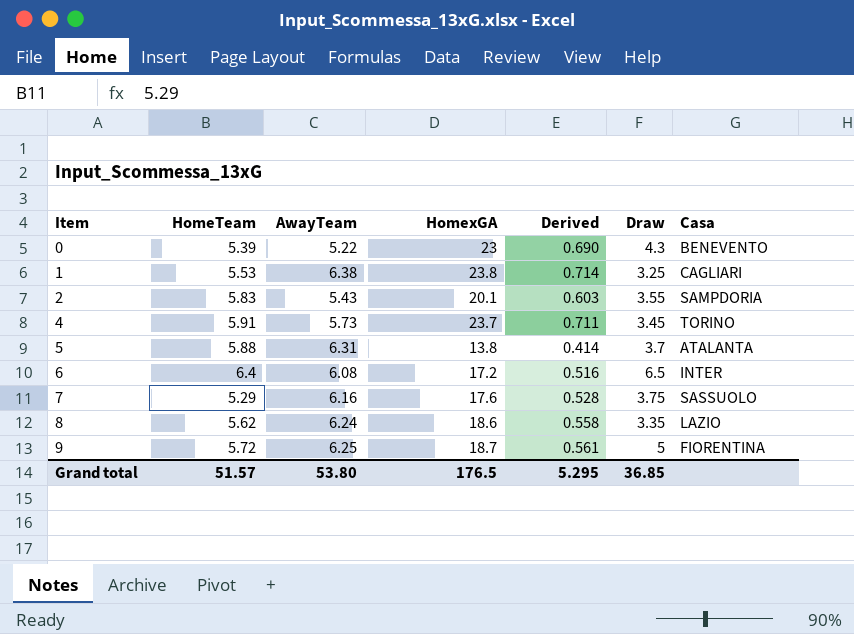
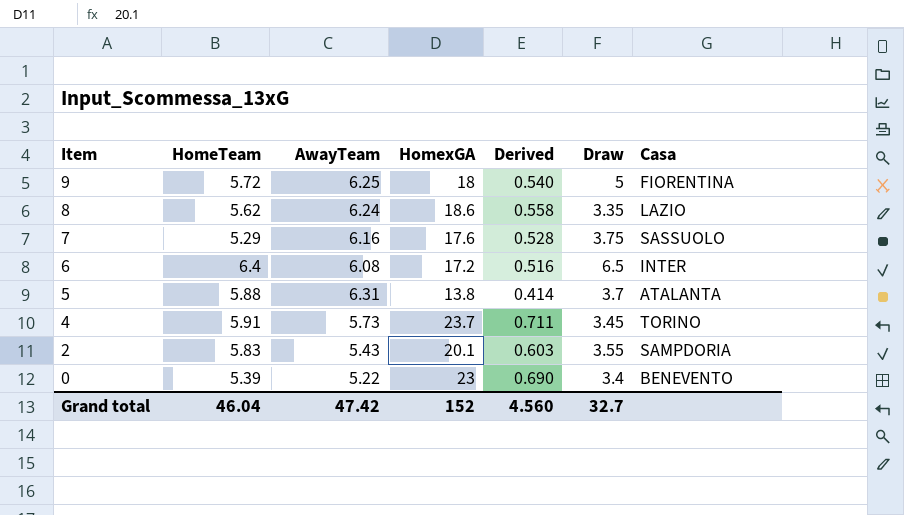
row order: Item ascending -> Item descending
row 1: 5.53 | 6.38 | 23.8 | 0.714 | 3.25 | CAGLIARI -> none
9 | HomexGA: 18.7 -> 18
9 | Derived: 0.561 -> 0.540
0 | Draw: 4.3 -> 3.4
Grand total | HomeTeam: 51.57 -> 46.04
Grand total | AwayTeam: 53.80 -> 47.42
Grand total | HomexGA: 176.5 -> 152
Grand total | Derived: 5.295 -> 4.560
Grand total | Draw: 36.85 -> 32.7

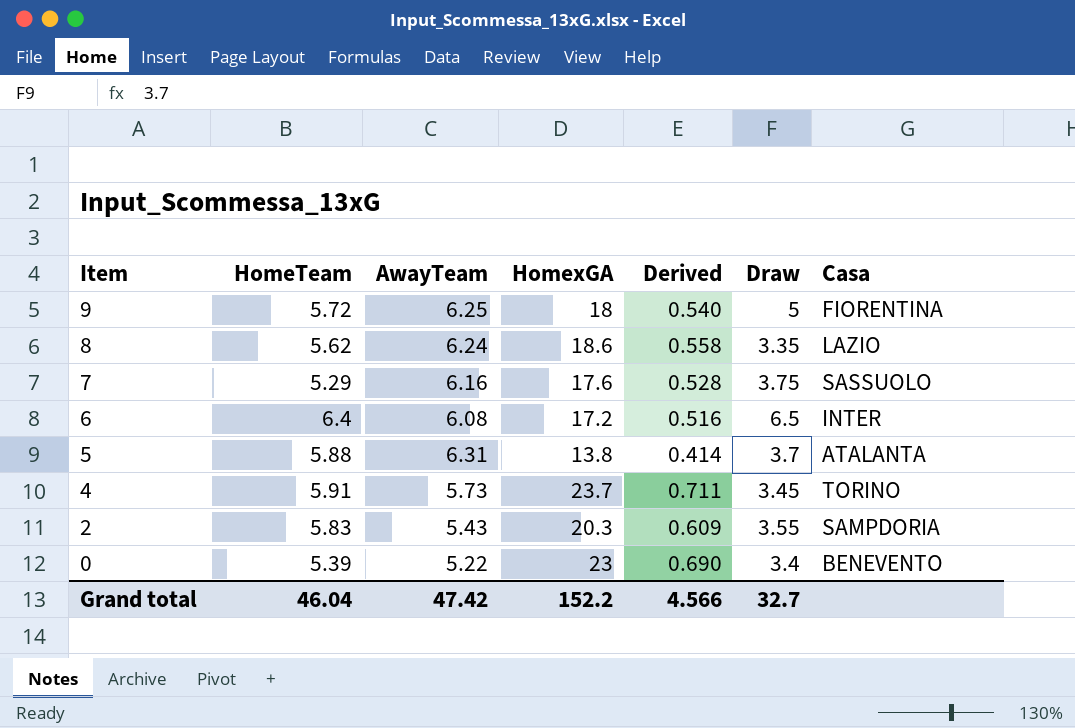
2 | HomexGA: 20.1 -> 20.3
2 | Derived: 0.603 -> 0.609
Grand total | HomexGA: 152 -> 152.2
Grand total | Derived: 4.560 -> 4.566

